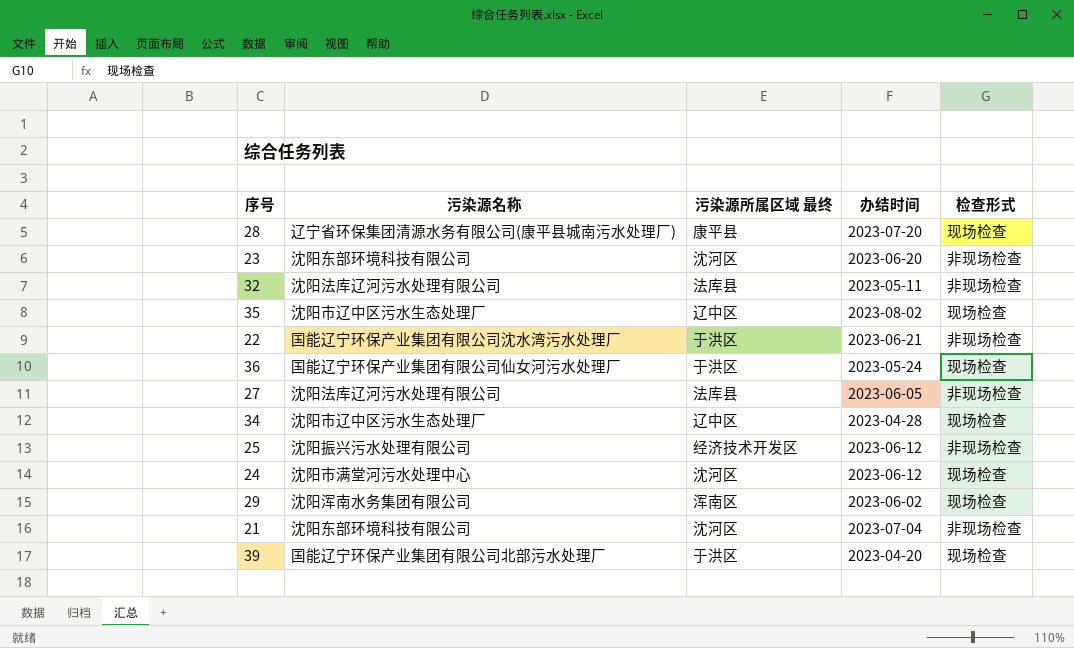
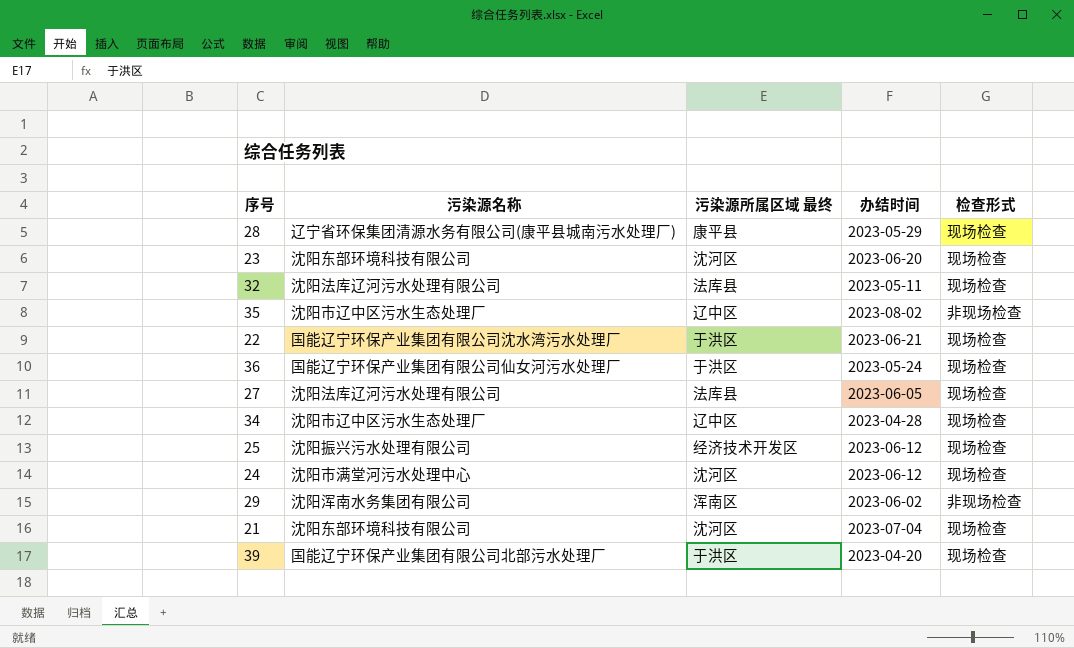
28 | 办结时间: 2023-07-20 -> 2023-05-29
23 | 检查形式: 非现场检查 -> 现场检查
32 | 检查形式: 非现场检查 -> 现场检查
35 | 检查形式: 现场检查 -> 非现场检查
22 | 检查形式: 非现场检查 -> 现场检查
27 | 检查形式: 非现场检查 -> 现场检查
25 | 检查形式: 非现场检查 -> 现场检查
29 | 检查形式: 现场检查 -> 非现场检查
21 | 检查形式: 非现场检查 -> 现场检查

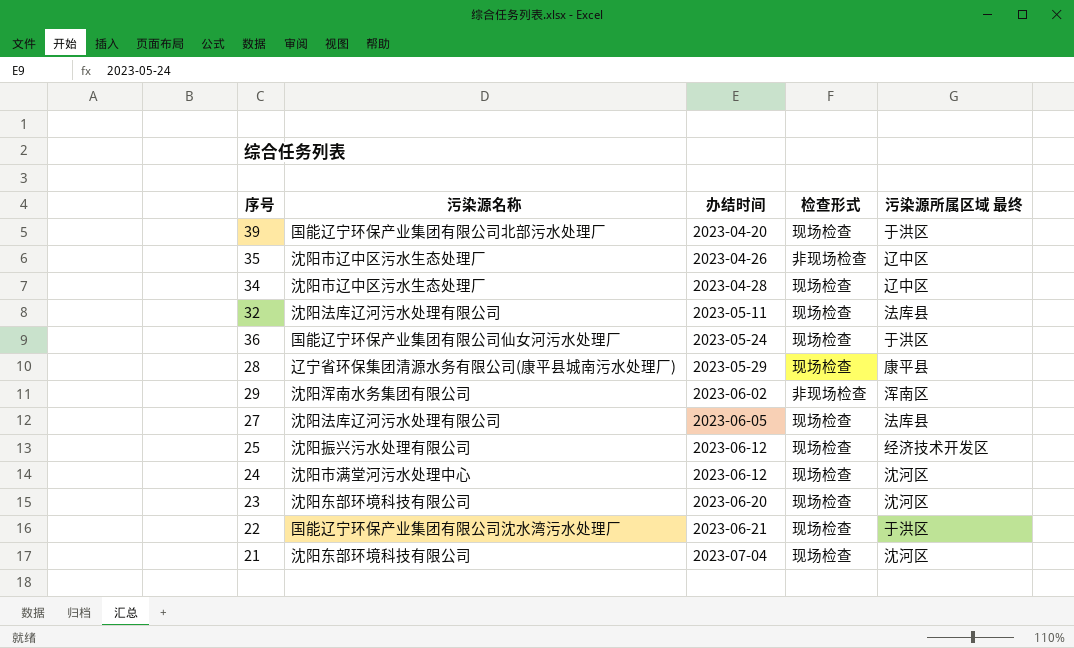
row order: none -> 办结时间 ascending
column 污染源所属区域 最终 | position: 3 -> 5
35 | 办结时间: 2023-08-02 -> 2023-04-26

